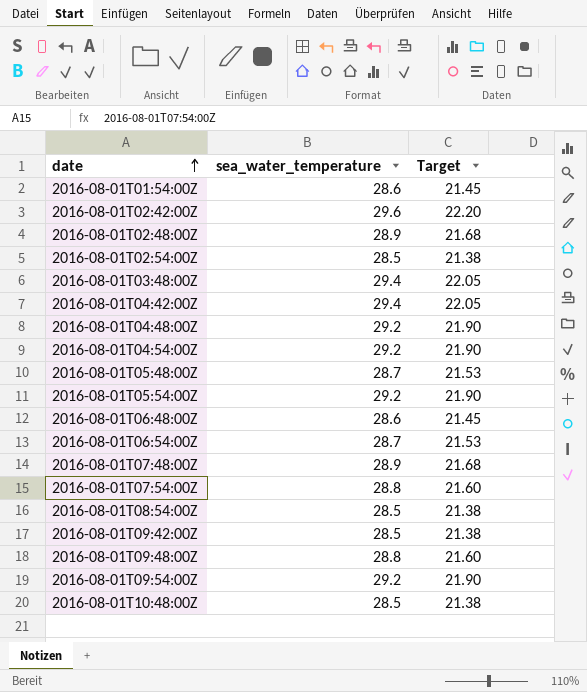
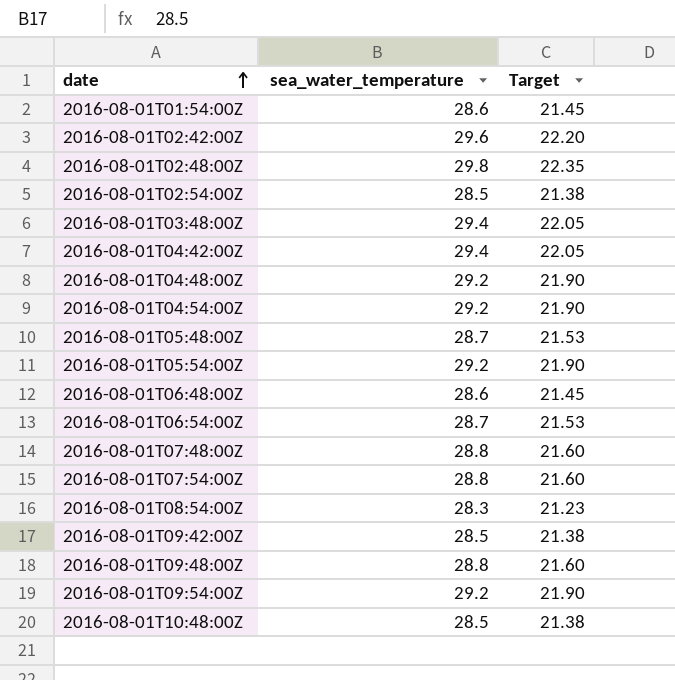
2016-08-01T02:48:00Z | sea_water_temperature: 28.9 -> 29.8
2016-08-01T02:48:00Z | Target: 21.68 -> 22.35
2016-08-01T07:48:00Z | sea_water_temperature: 28.9 -> 28.8
2016-08-01T07:48:00Z | Target: 21.68 -> 21.60
2016-08-01T08:54:00Z | sea_water_temperature: 28.5 -> 28.3
2016-08-01T08:54:00Z | Target: 21.38 -> 21.23

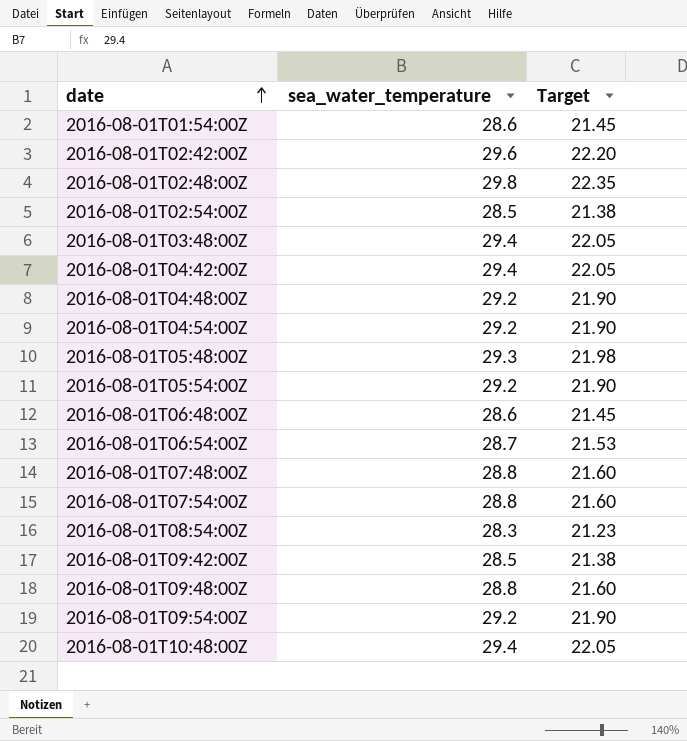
2016-08-01T05:48:00Z | sea_water_temperature: 28.7 -> 29.3
2016-08-01T05:48:00Z | Target: 21.53 -> 21.98
2016-08-01T10:48:00Z | sea_water_temperature: 28.5 -> 29.4
2016-08-01T10:48:00Z | Target: 21.38 -> 22.05

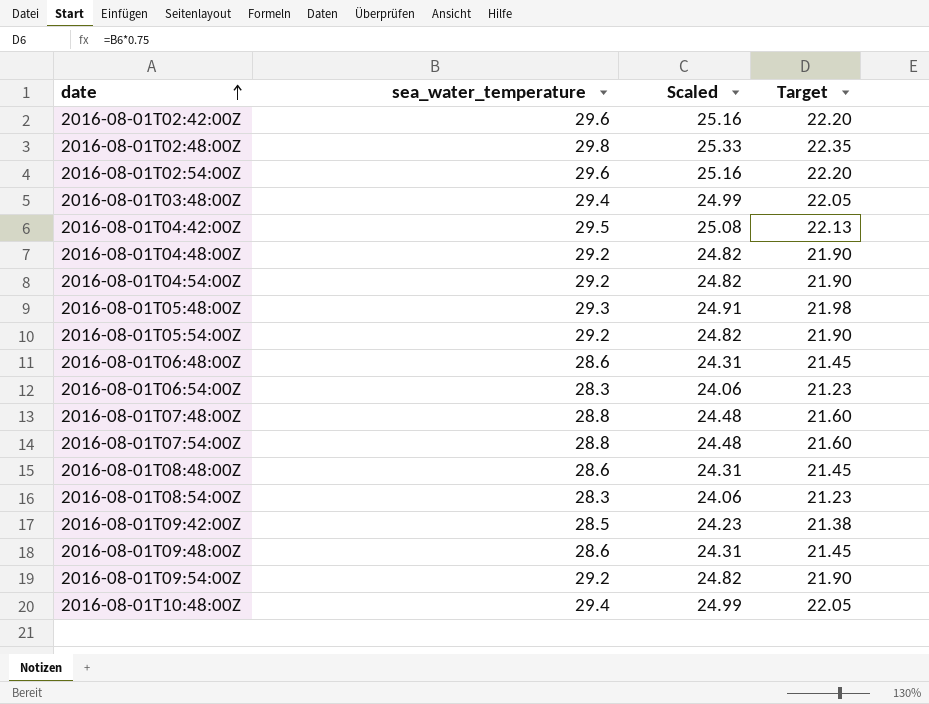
column Scaled | formula: none -> [sea_water_temperature] * 0.85
row 2016-08-01T01:54:00Z: 28.6 | 21.45 -> none
2016-08-01T02:54:00Z | sea_water_temperature: 28.5 -> 29.6
2016-08-01T02:54:00Z | Target: 21.38 -> 22.20
2016-08-01T04:42:00Z | sea_water_temperature: 29.4 -> 29.5
2016-08-01T04:42:00Z | Target: 22.05 -> 22.13
2016-08-01T06:54:00Z | sea_water_temperature: 28.7 -> 28.3
2016-08-01T06:54:00Z | Target: 21.53 -> 21.23
row 2016-08-01T08:48:00Z: none -> 28.6 | 24.31 | 21.45
2016-08-01T09:48:00Z | sea_water_temperature: 28.8 -> 28.6
2016-08-01T09:48:00Z | Target: 21.60 -> 21.45

